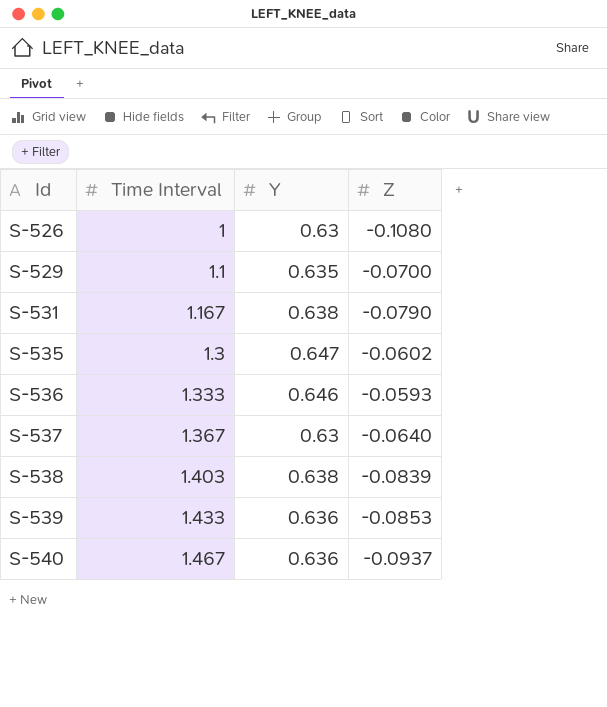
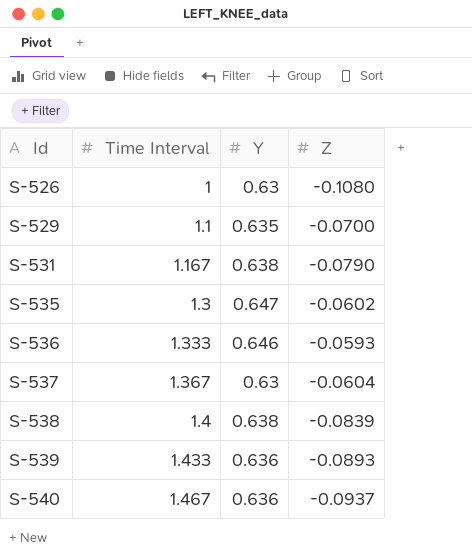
S-537 | Z: -0.0640 -> -0.0604
S-538 | Time Interval: 1.403 -> 1.4
S-539 | Z: -0.0853 -> -0.0893

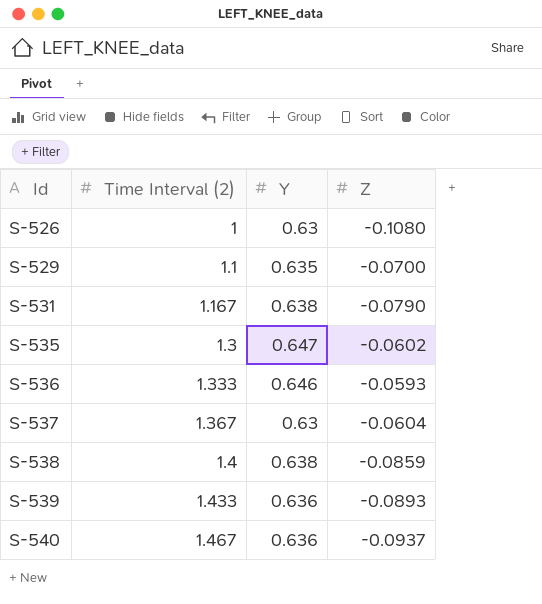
column name: Time Interval -> Time Interval (2)
S-538 | Z: -0.0839 -> -0.0859

